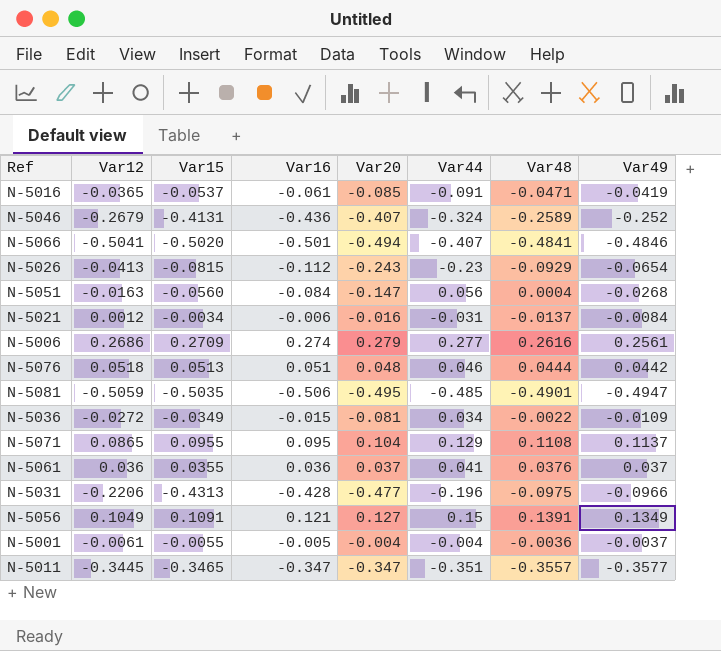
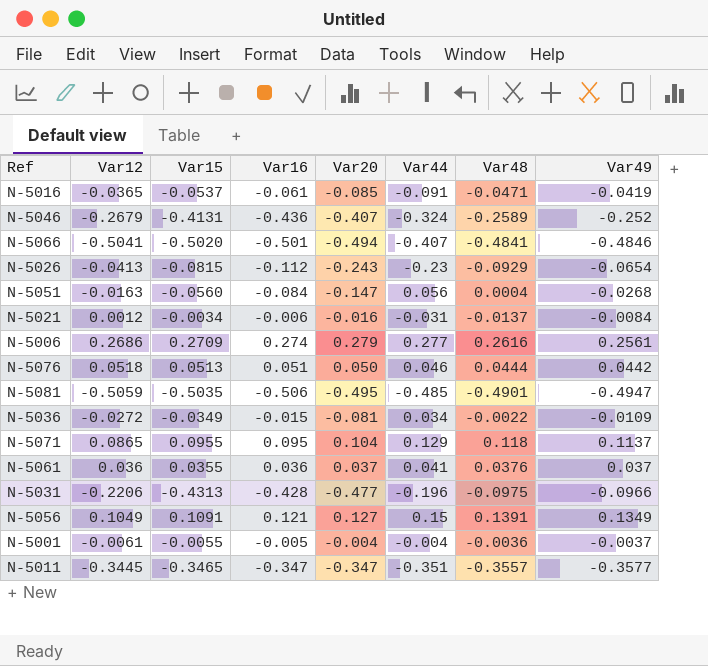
N-5076 | Var20: 0.048 -> 0.050
N-5071 | Var48: 0.1108 -> 0.118

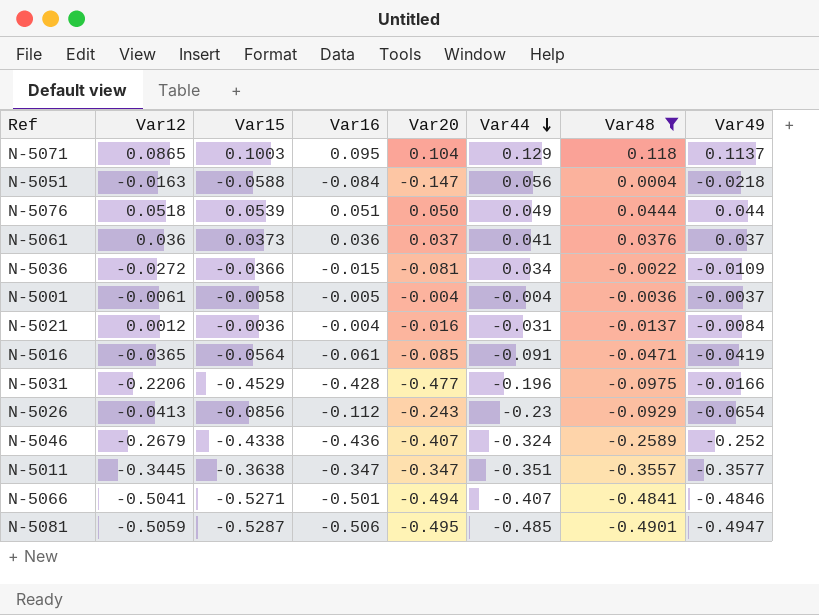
filter: none -> Var48 <= 0.118
row order: none -> Var44 descending
N-5071 | Var15: 0.0955 -> 0.1003
N-5051 | Var15: -0.0560 -> -0.0588
N-5051 | Var49: -0.0268 -> -0.0218
N-5076 | Var15: 0.0513 -> 0.0539
N-5076 | Var44: 0.046 -> 0.049
N-5076 | Var49: 0.0442 -> 0.044
N-5061 | Var15: 0.0355 -> 0.0373
N-5036 | Var15: -0.0349 -> -0.0366
N-5001 | Var15: -0.0055 -> -0.0058
N-5021 | Var15: -0.0034 -> -0.0036
N-5021 | Var16: -0.006 -> -0.004
N-5016 | Var15: -0.0537 -> -0.0564
N-5031 | Var15: -0.4313 -> -0.4529
N-5031 | Var49: -0.0966 -> -0.0166
N-5026 | Var15: -0.0815 -> -0.0856
N-5046 | Var15: -0.4131 -> -0.4338
N-5011 | Var15: -0.3465 -> -0.3638
N-5066 | Var15: -0.5020 -> -0.5271
N-5081 | Var15: -0.5035 -> -0.5287

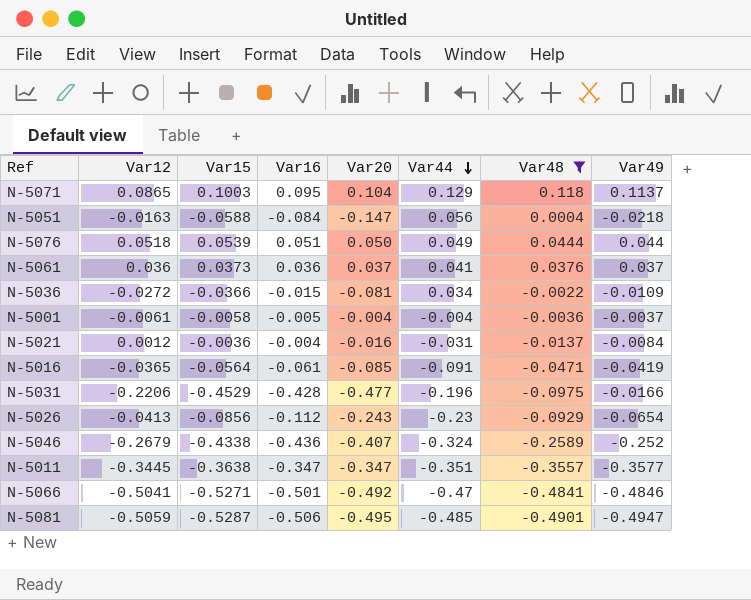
N-5066 | Var20: -0.494 -> -0.492
N-5066 | Var44: -0.407 -> -0.47

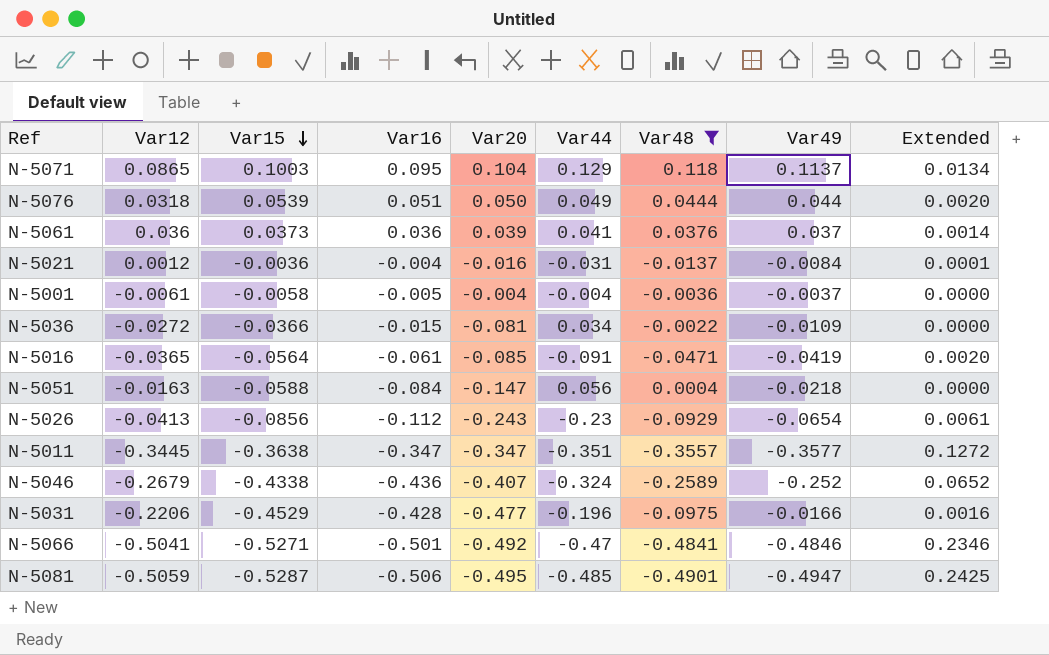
row order: Var44 descending -> Var15 descending
column Extended | formula: none -> [Var48] * [Var49]
N-5076 | Var12: 0.0518 -> 0.0318
N-5061 | Var20: 0.037 -> 0.039

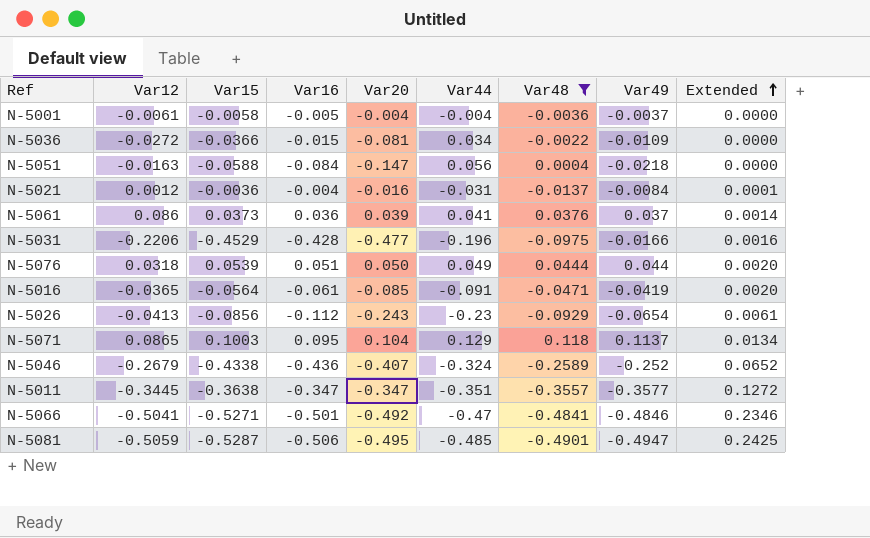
row order: Var15 descending -> Extended ascending
N-5061 | Var12: 0.036 -> 0.086

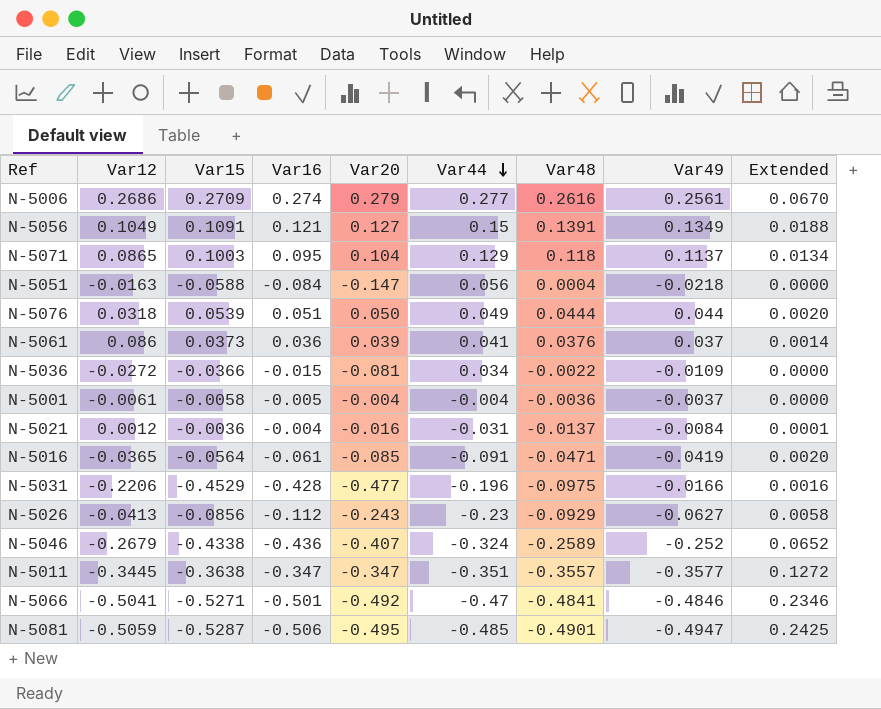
filter: Var48 <= 0.118 -> none
row order: Extended ascending -> Var44 descending
N-5026 | Var49: -0.0654 -> -0.0627
N-5026 | Extended: 0.0061 -> 0.0058

